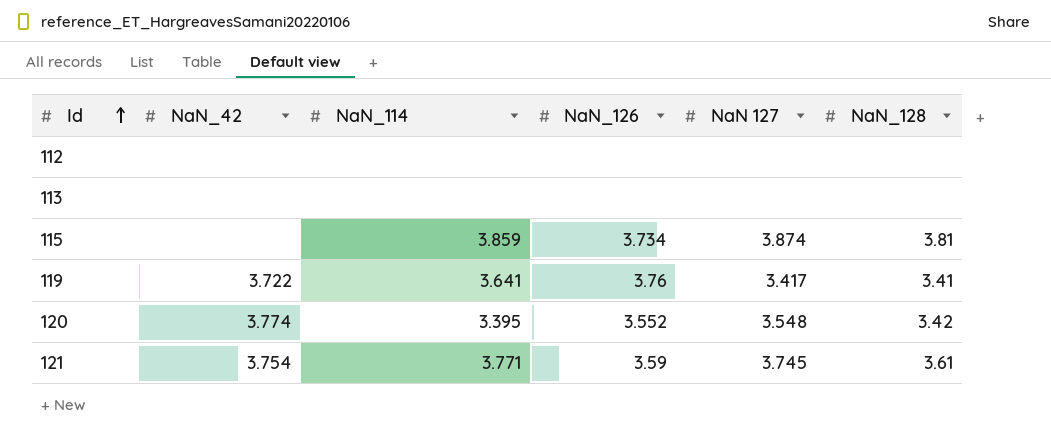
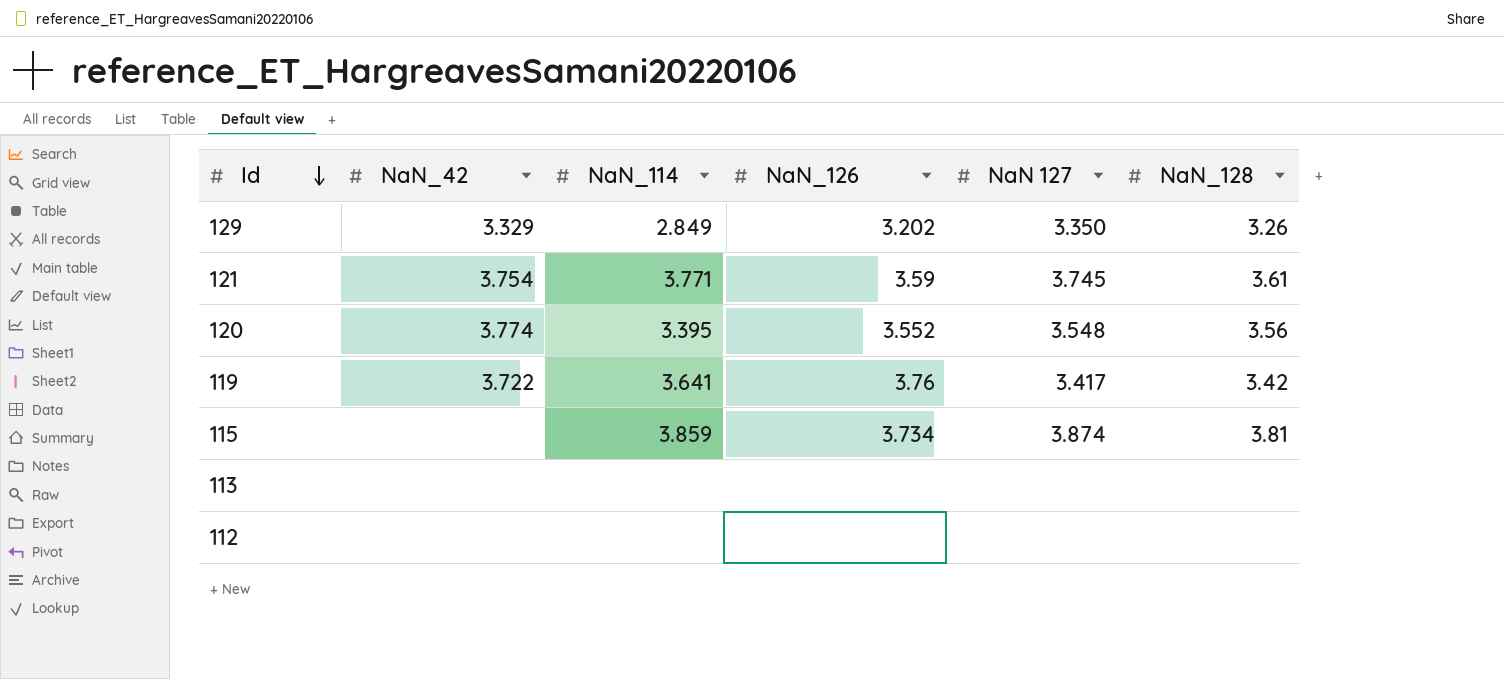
row order: Id ascending -> Id descending
row 129: none -> 3.329 | 2.849 | 3.202 | 3.350 | 3.26
120 | NaN_128: 3.42 -> 3.56
119 | NaN_128: 3.41 -> 3.42

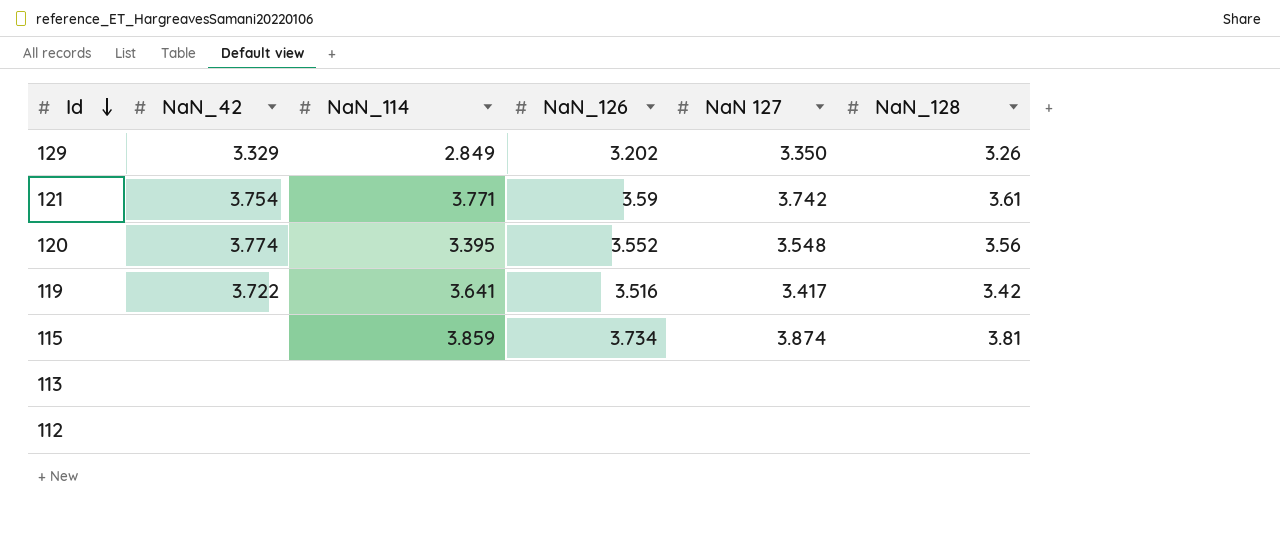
121 | NaN 127: 3.745 -> 3.742
119 | NaN_126: 3.76 -> 3.516

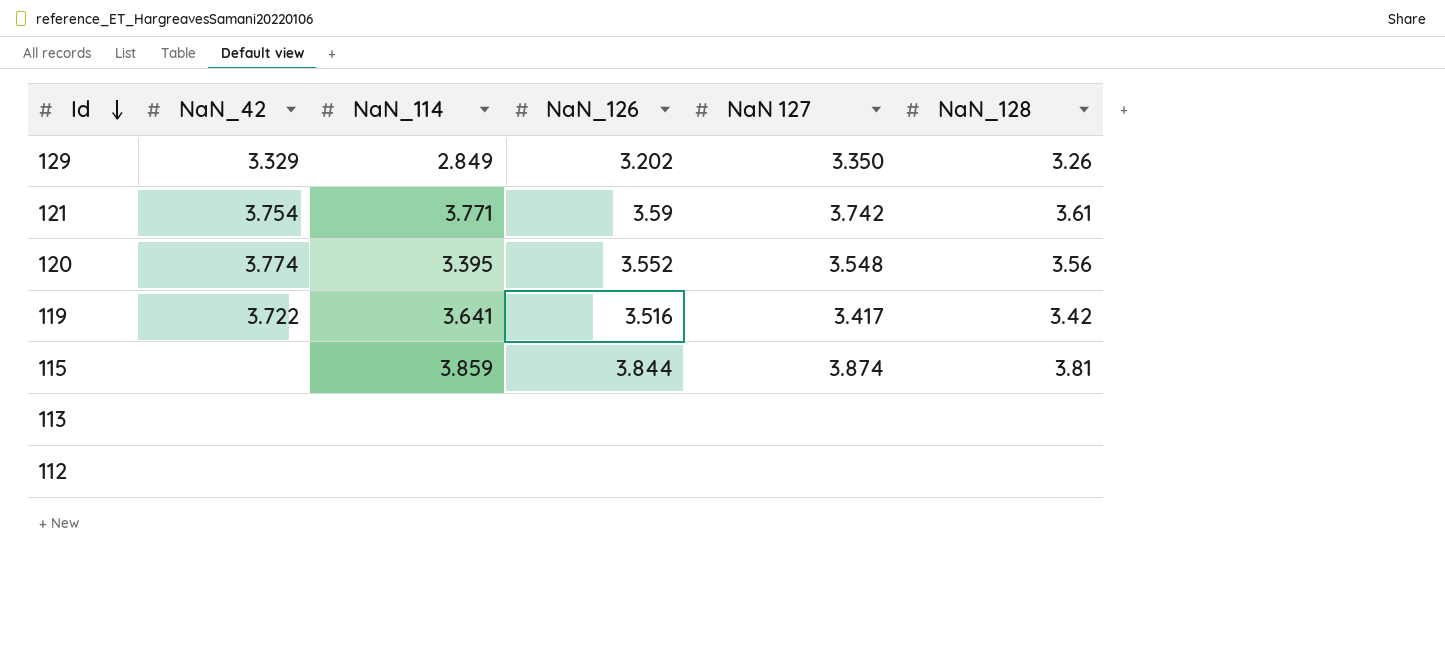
115 | NaN_126: 3.734 -> 3.844

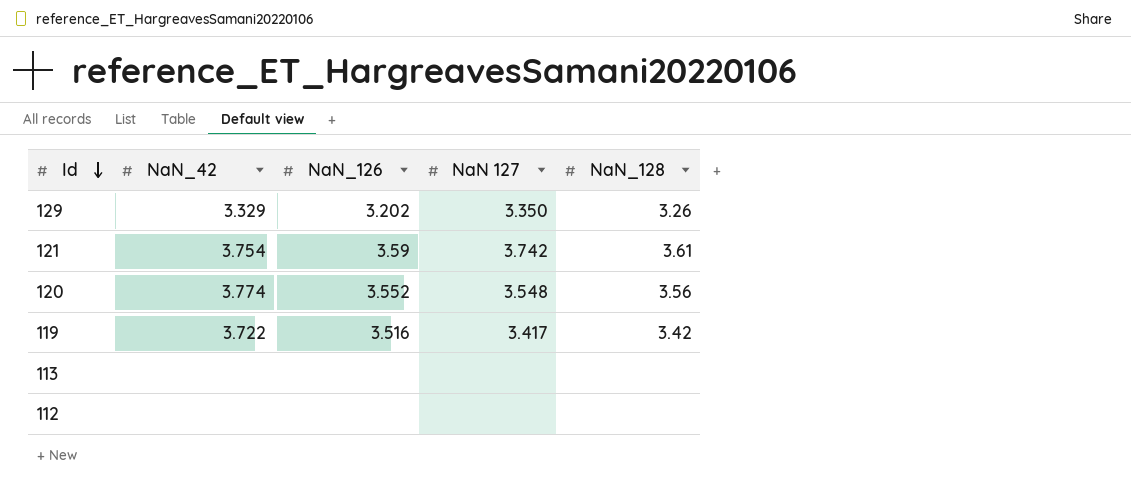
column NaN_114 | position: 3 -> none
row 115: none | 3.859 | 3.844 | 3.874 | 3.81 -> none

